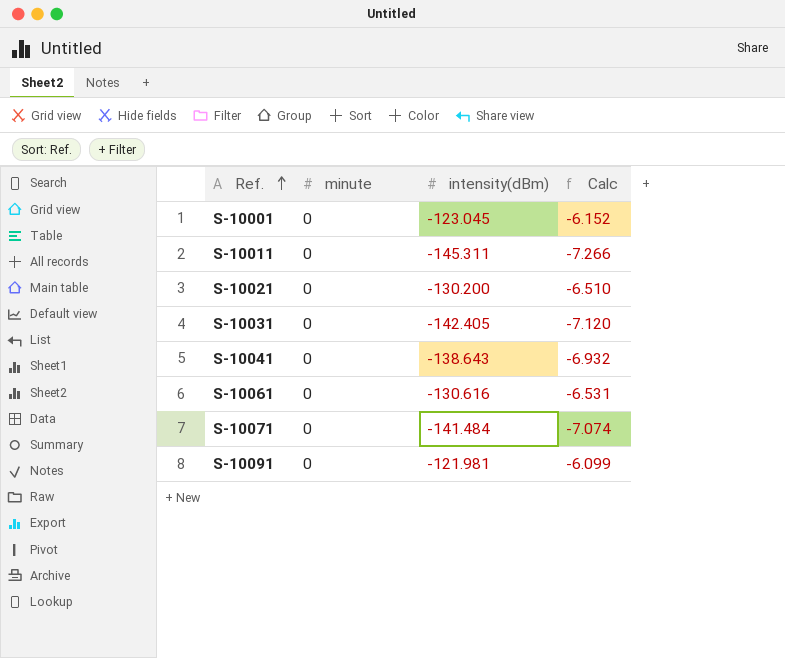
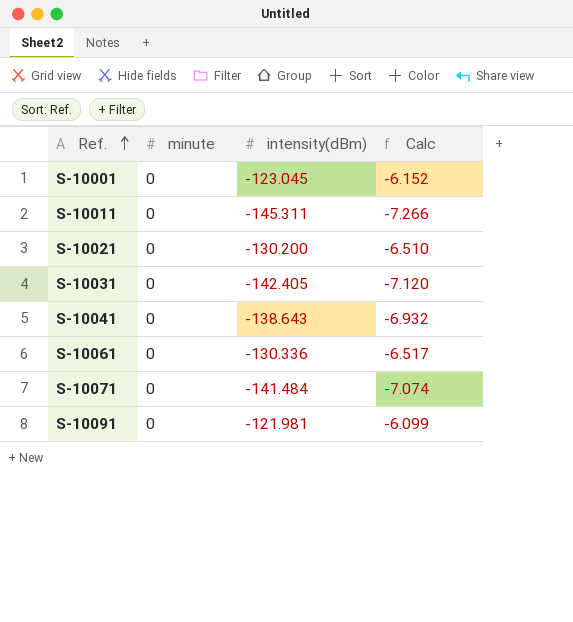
S-10061 | intensity(dBm): -130.616 -> -130.336
S-10061 | Calc: -6.531 -> -6.517

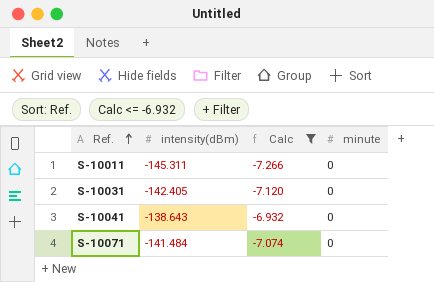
filter: none -> Calc <= -6.932
column minute | position: 2 -> 4

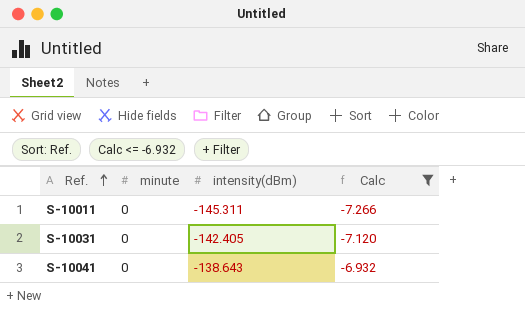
column minute | position: 4 -> 2
row S-10071: -141.484 | -7.074 | 0 -> none

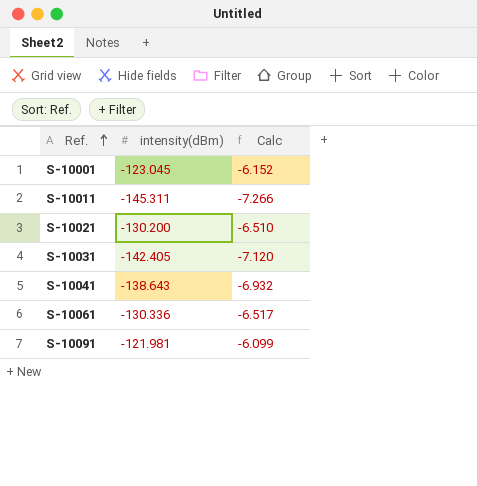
filter: Calc <= -6.932 -> none
column minute | position: 2 -> none

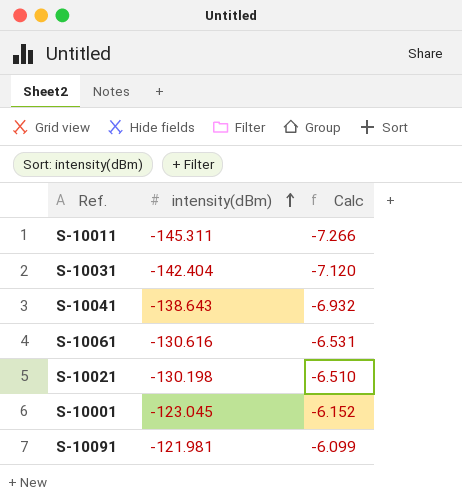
row order: Ref. ascending -> intensity(dBm) ascending
S-10031 | intensity(dBm): -142.405 -> -142.404
S-10061 | intensity(dBm): -130.336 -> -130.616
S-10061 | Calc: -6.517 -> -6.531
S-10021 | intensity(dBm): -130.200 -> -130.198

